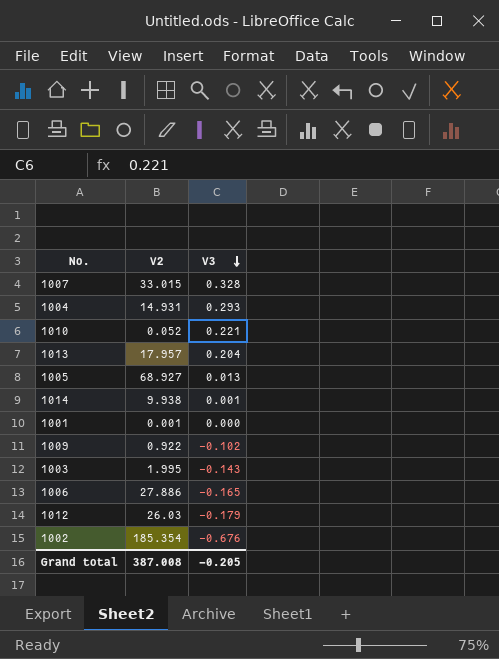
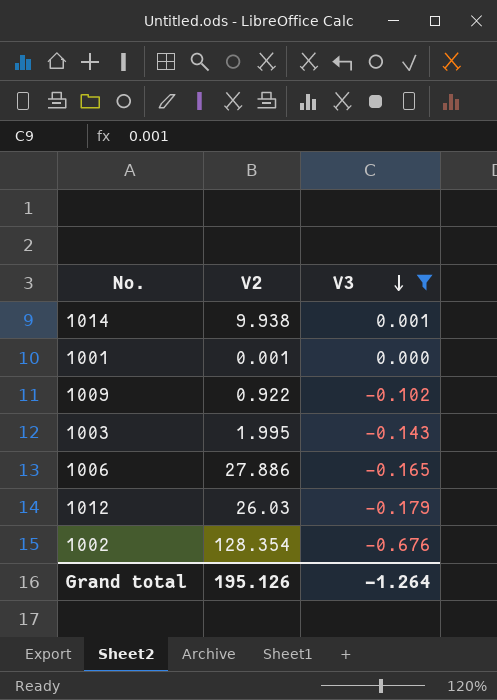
filter: none -> V3 <= 0.001
1002 | V2: 185.354 -> 128.354
Grand total | V2: 387.008 -> 195.126
Grand total | V3: -0.205 -> -1.264

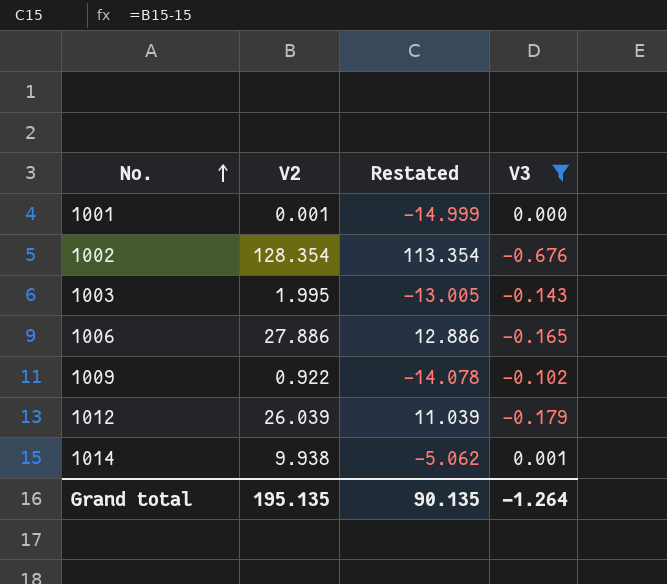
row order: V3 descending -> No. ascending
column Restated | formula: none -> [V2] - 15
1012 | V2: 26.03 -> 26.039
Grand total | V2: 195.126 -> 195.135

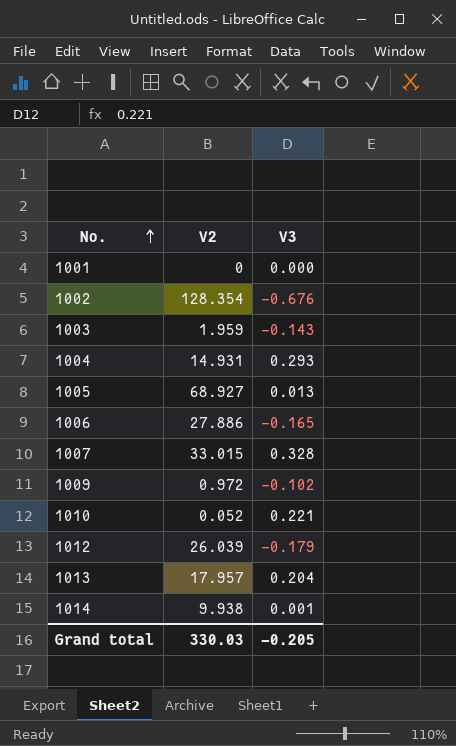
filter: V3 <= 0.001 -> none
column Restated | formula: [V2] - 15 -> none
1001 | V2: 0.001 -> 0
1003 | V2: 1.995 -> 1.959
1009 | V2: 0.922 -> 0.972
Grand total | V2: 195.135 -> 330.03
Grand total | V3: -1.264 -> -0.205

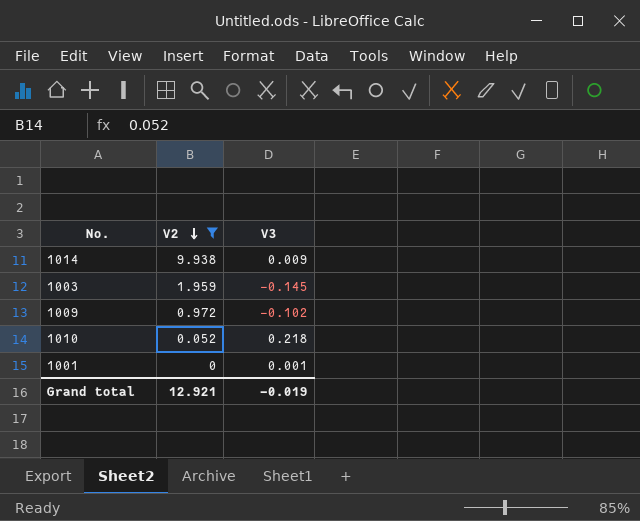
filter: none -> V2 <= 9.938
row order: No. ascending -> V2 descending
1014 | V3: 0.001 -> 0.009
1003 | V3: -0.143 -> -0.145
1010 | V3: 0.221 -> 0.218
1001 | V3: 0.000 -> 0.001
Grand total | V2: 330.03 -> 12.921
Grand total | V3: -0.205 -> -0.019

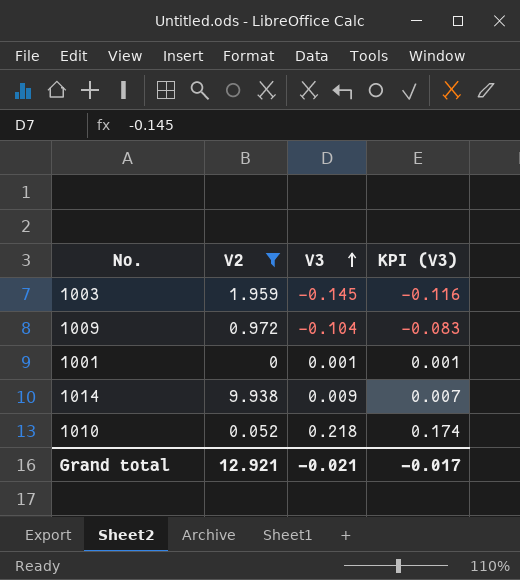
row order: V2 descending -> V3 ascending
column KPI (V3) | formula: none -> [V3] * 0.8
1009 | V3: -0.102 -> -0.104
Grand total | V3: -0.019 -> -0.021

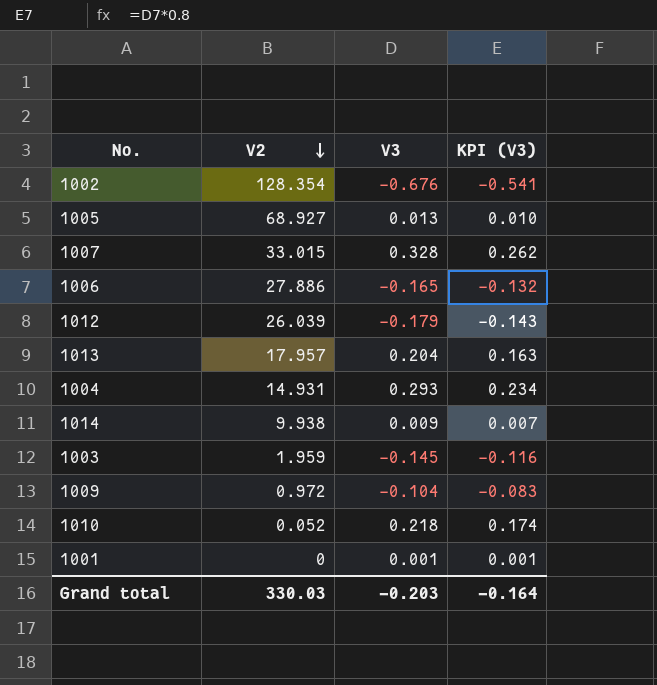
filter: V2 <= 9.938 -> none
row order: V3 ascending -> V2 descending
Grand total | V2: 12.921 -> 330.03
Grand total | V3: -0.021 -> -0.203
Grand total | KPI (V3): -0.017 -> -0.164

